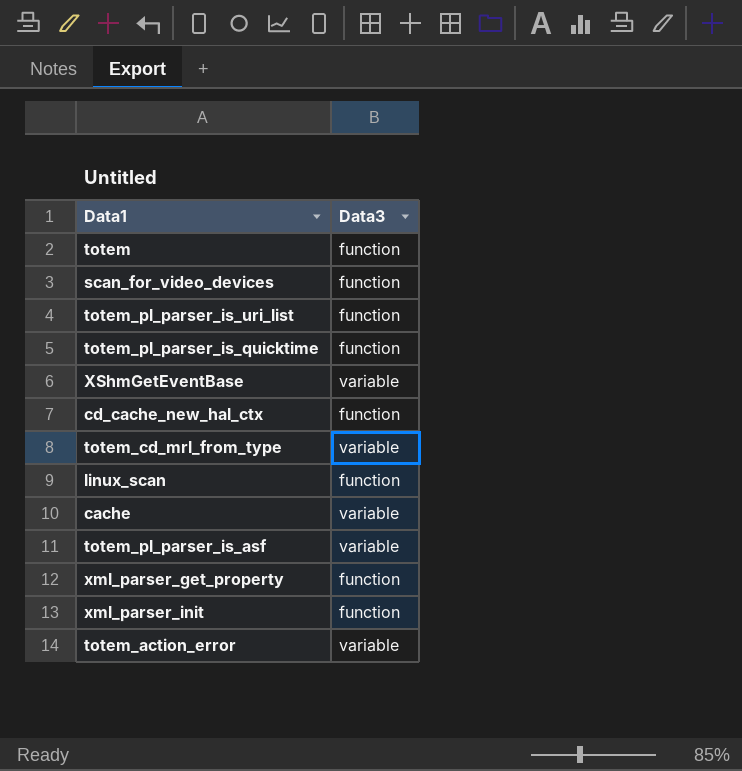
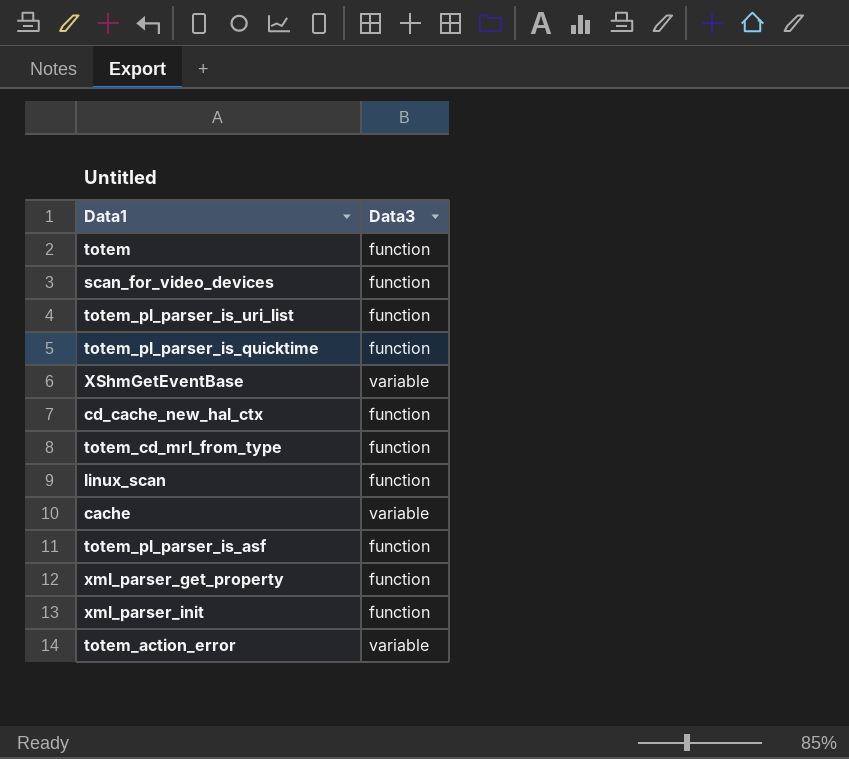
totem_cd_mrl_from_type | Data3: variable -> function
totem_pl_parser_is_asf | Data3: variable -> function

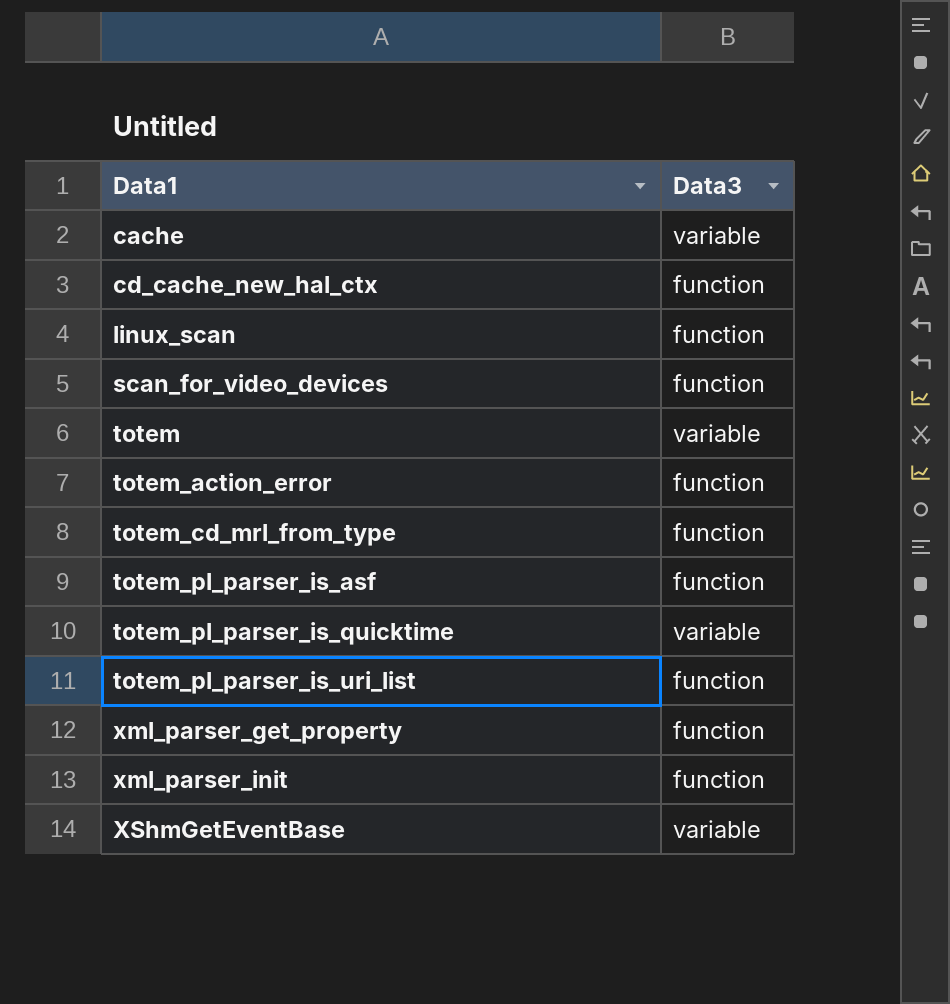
row order: none -> Data1 ascending
totem | Data3: function -> variable
totem_action_error | Data3: variable -> function
totem_pl_parser_is_quicktime | Data3: function -> variable

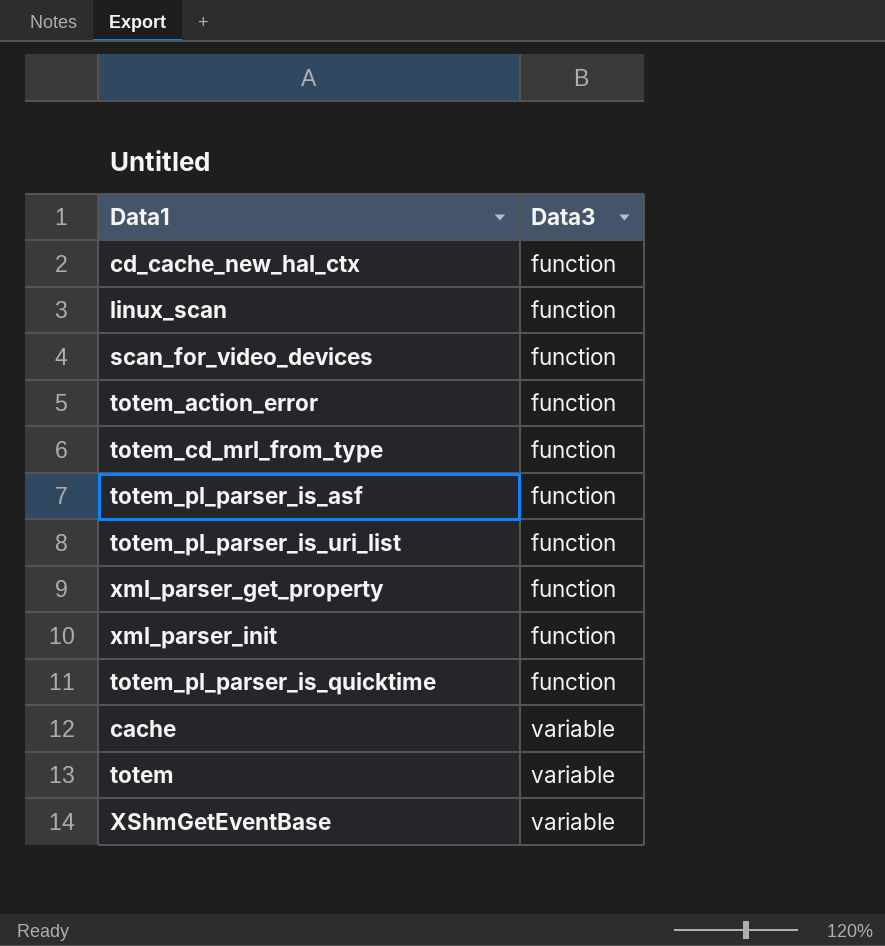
row order: Data1 ascending -> Data3 ascending
totem_pl_parser_is_quicktime | Data3: variable -> function

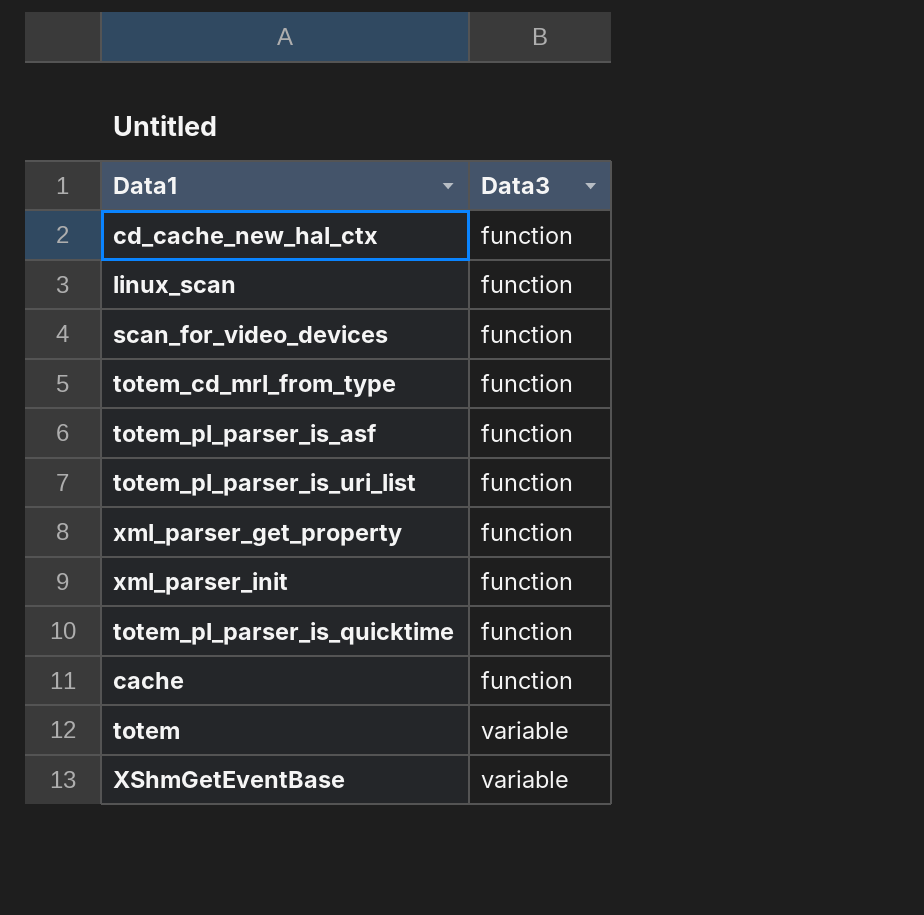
row totem_action_error: function -> none
cache | Data3: variable -> function

